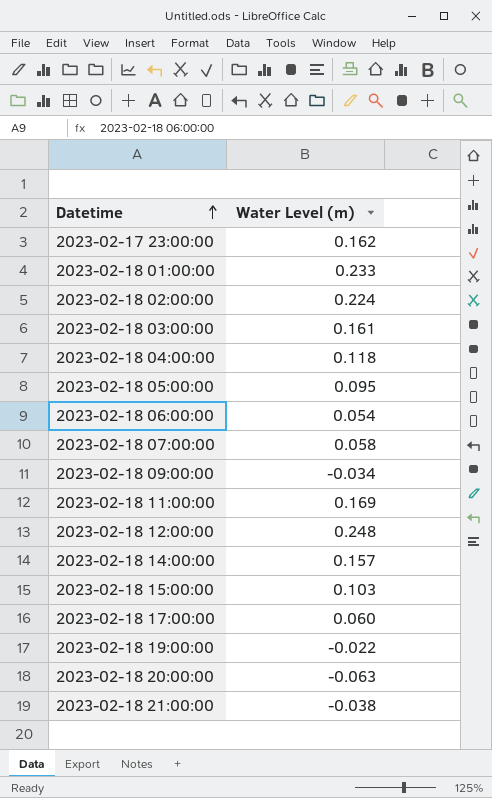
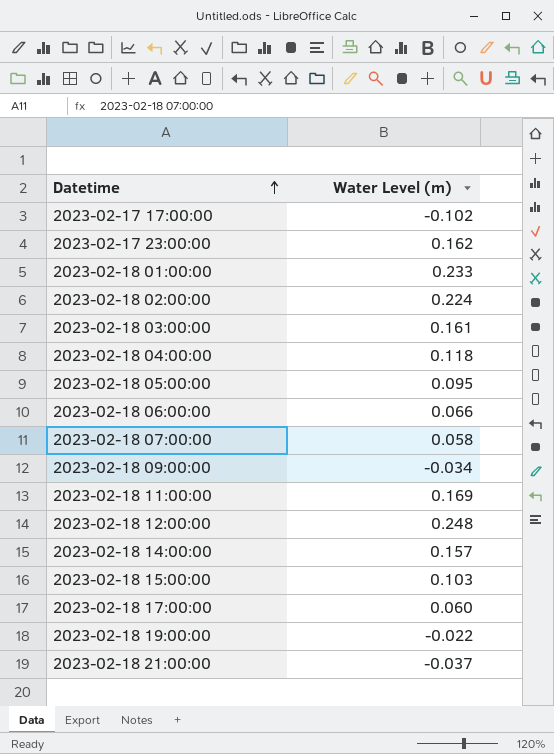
row 2023-02-18 20:00:00: -0.063 -> none
row 2023-02-17 17:00:00: none -> -0.102
2023-02-18 06:00:00 | Water Level (m): 0.054 -> 0.066
2023-02-18 21:00:00 | Water Level (m): -0.038 -> -0.037

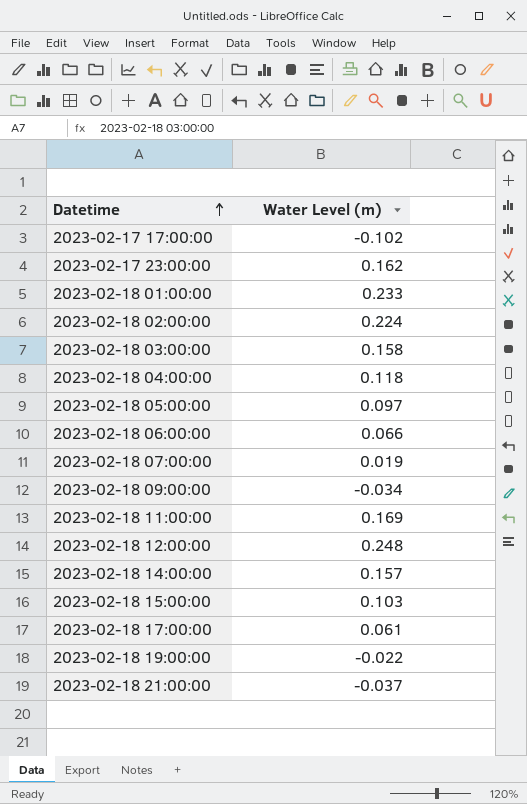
2023-02-18 03:00:00 | Water Level (m): 0.161 -> 0.158
2023-02-18 05:00:00 | Water Level (m): 0.095 -> 0.097
2023-02-18 07:00:00 | Water Level (m): 0.058 -> 0.019
2023-02-18 17:00:00 | Water Level (m): 0.060 -> 0.061

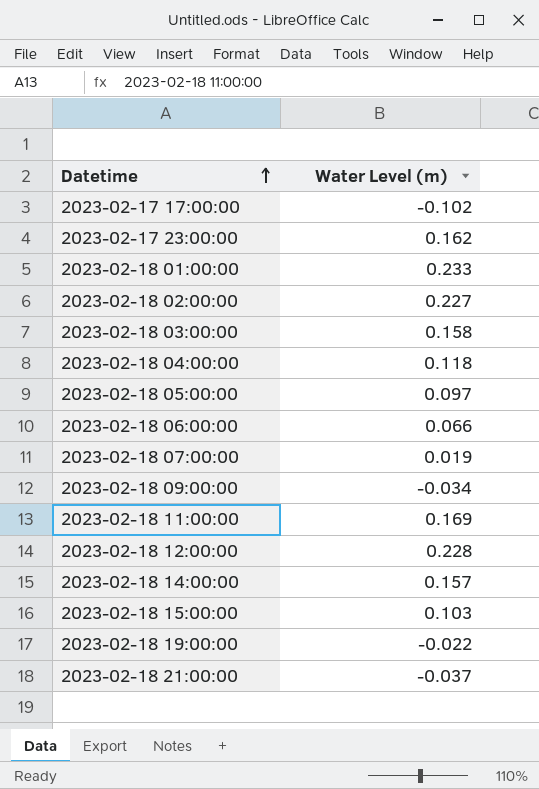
row 2023-02-18 17:00:00: 0.061 -> none
2023-02-18 02:00:00 | Water Level (m): 0.224 -> 0.227
2023-02-18 12:00:00 | Water Level (m): 0.248 -> 0.228

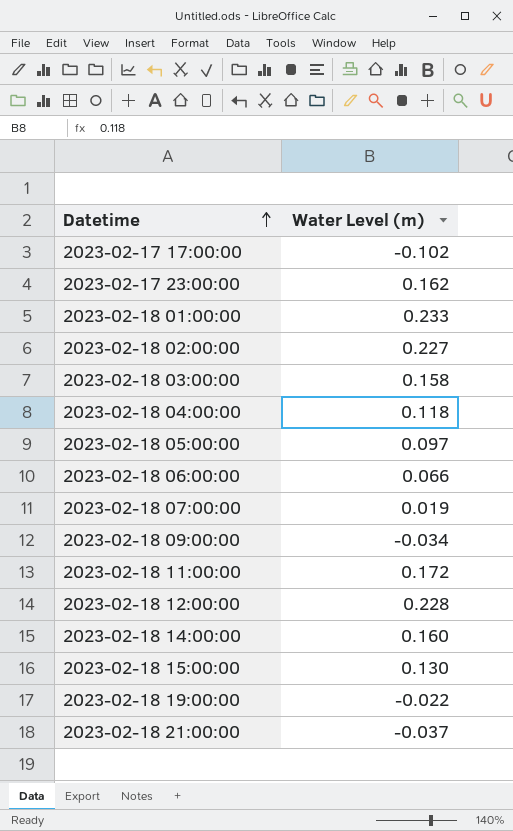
2023-02-18 11:00:00 | Water Level (m): 0.169 -> 0.172
2023-02-18 14:00:00 | Water Level (m): 0.157 -> 0.160
2023-02-18 15:00:00 | Water Level (m): 0.103 -> 0.130

